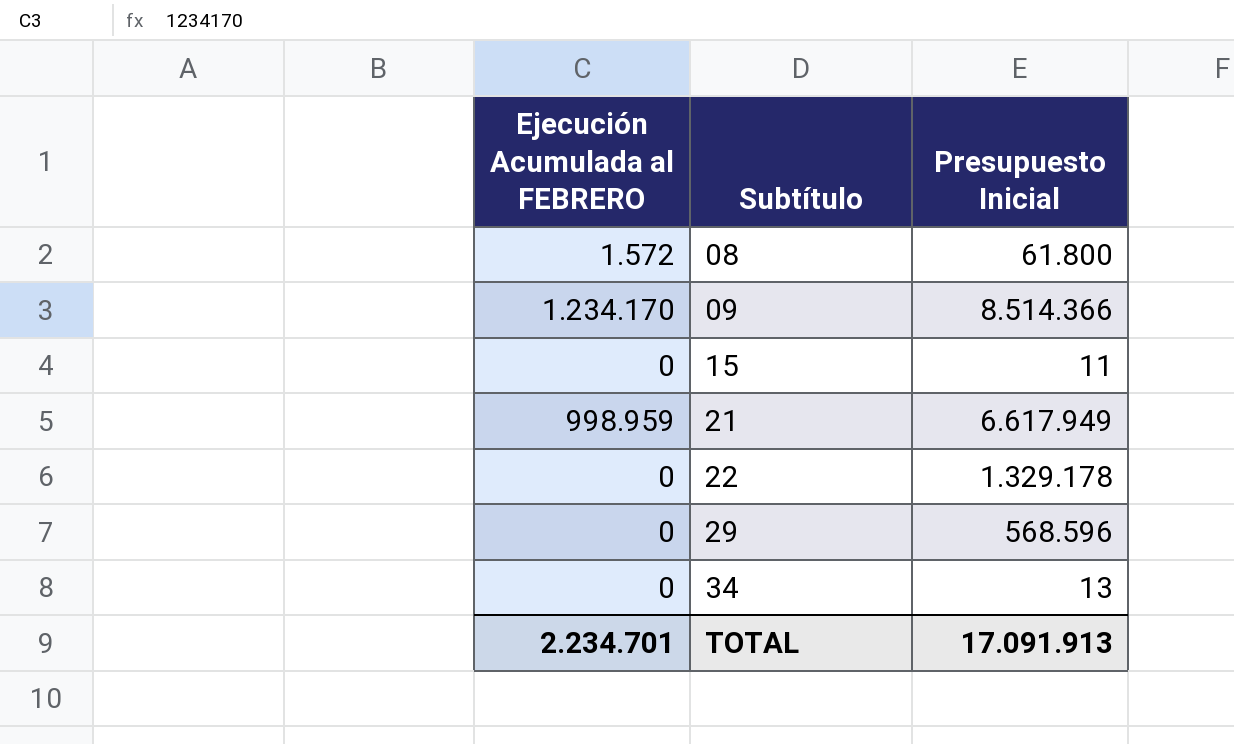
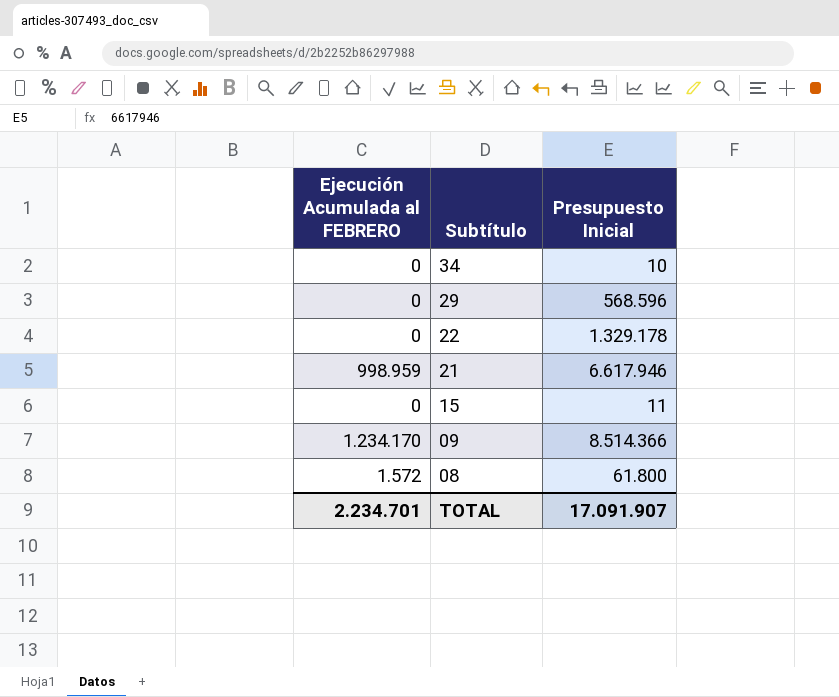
row order: Subtítulo ascending -> Subtítulo descending
34 | Presupuesto Inicial: 13 -> 10
21 | Presupuesto Inicial: 6.617.949 -> 6.617.946
TOTAL | Presupuesto Inicial: 17.091.913 -> 17.091.907

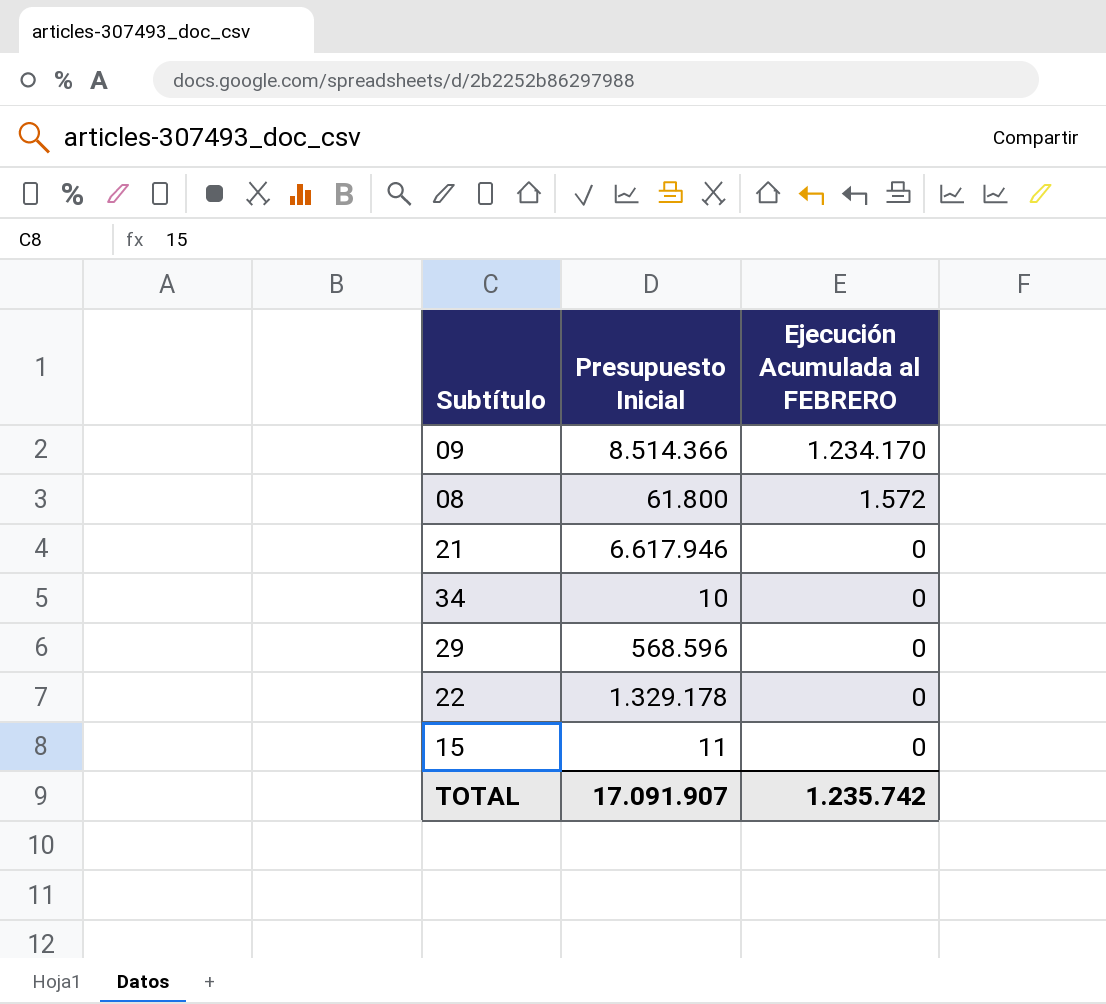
row order: Subtítulo descending -> Ejecución Acumulada al FEBRERO descending
column Ejecución Acumulada al FEBRERO | position: 1 -> 3
21 | Ejecución Acumulada al FEBRERO: 998.959 -> 0
TOTAL | Ejecución Acumulada al FEBRERO: 2.234.701 -> 1.235.742

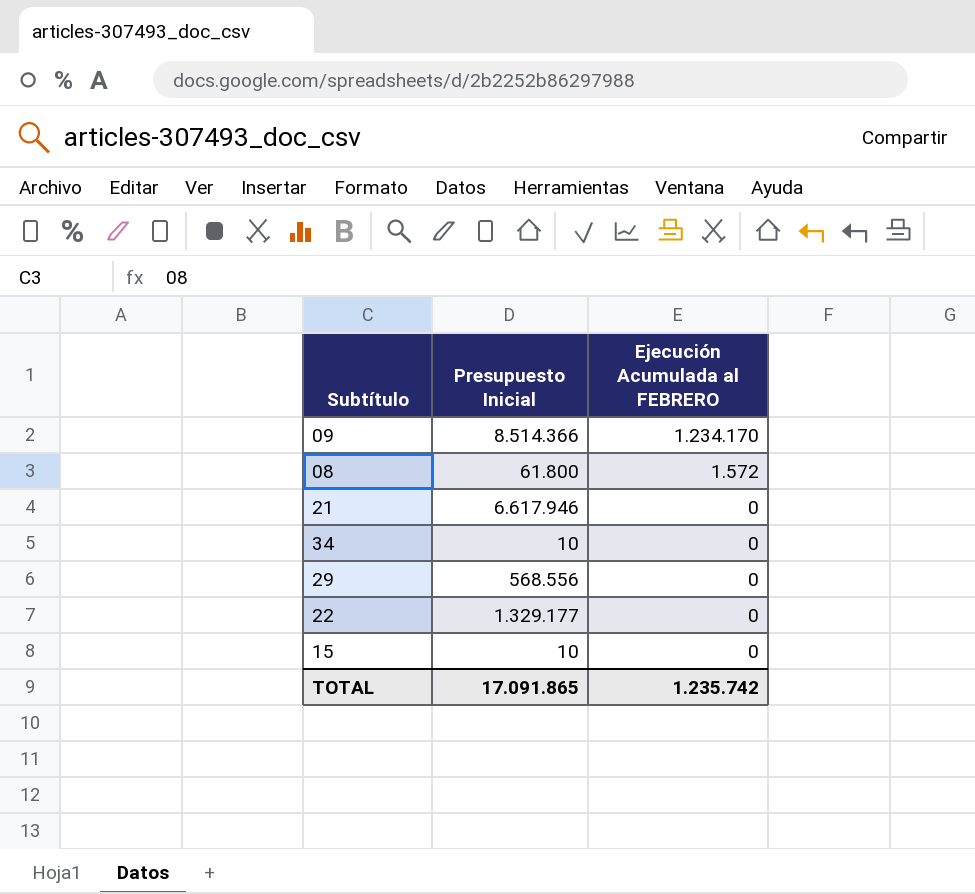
29 | Presupuesto Inicial: 568.596 -> 568.556
22 | Presupuesto Inicial: 1.329.178 -> 1.329.177
15 | Presupuesto Inicial: 11 -> 10
TOTAL | Presupuesto Inicial: 17.091.907 -> 17.091.865

